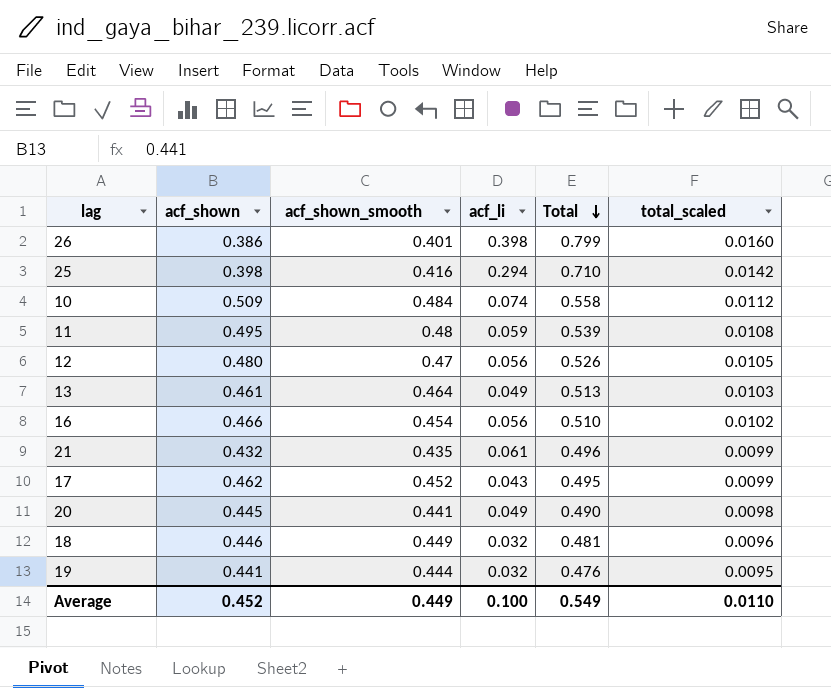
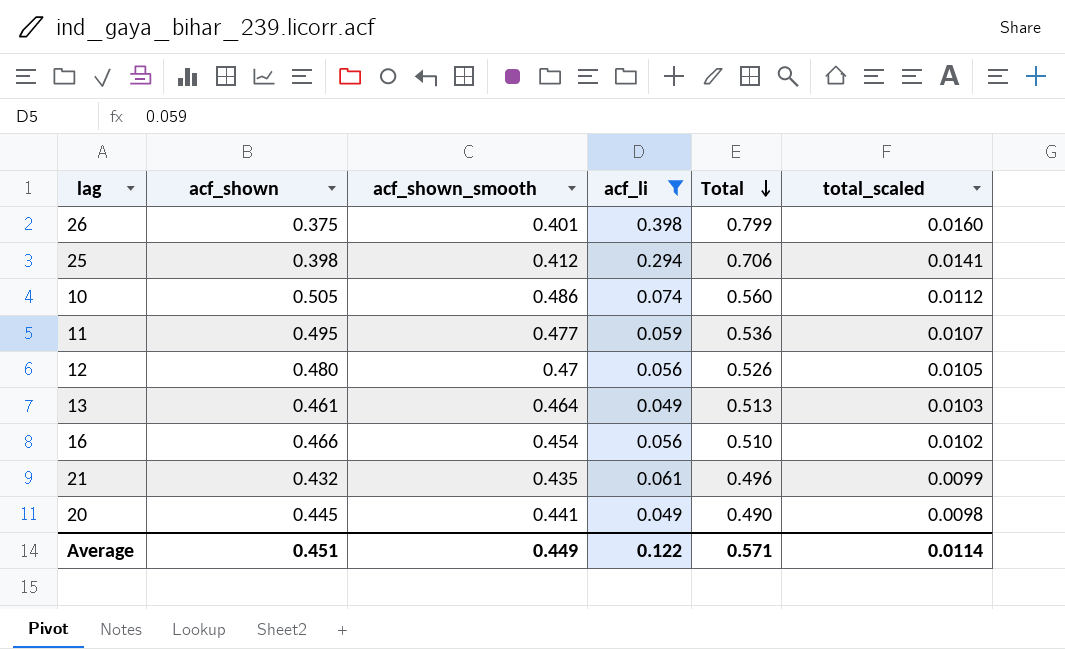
filter: none -> acf_li >= 0.049
26 | acf_shown: 0.386 -> 0.375
25 | acf_shown_smooth: 0.416 -> 0.412
25 | Total: 0.710 -> 0.706
25 | total_scaled: 0.0142 -> 0.0141
10 | acf_shown: 0.509 -> 0.505
10 | acf_shown_smooth: 0.484 -> 0.486
10 | Total: 0.558 -> 0.560
11 | acf_shown_smooth: 0.48 -> 0.477
11 | Total: 0.539 -> 0.536
11 | total_scaled: 0.0108 -> 0.0107
Average | acf_shown: 0.452 -> 0.451
Average | acf_li: 0.100 -> 0.122
Average | Total: 0.549 -> 0.571
Average | total_scaled: 0.0110 -> 0.0114

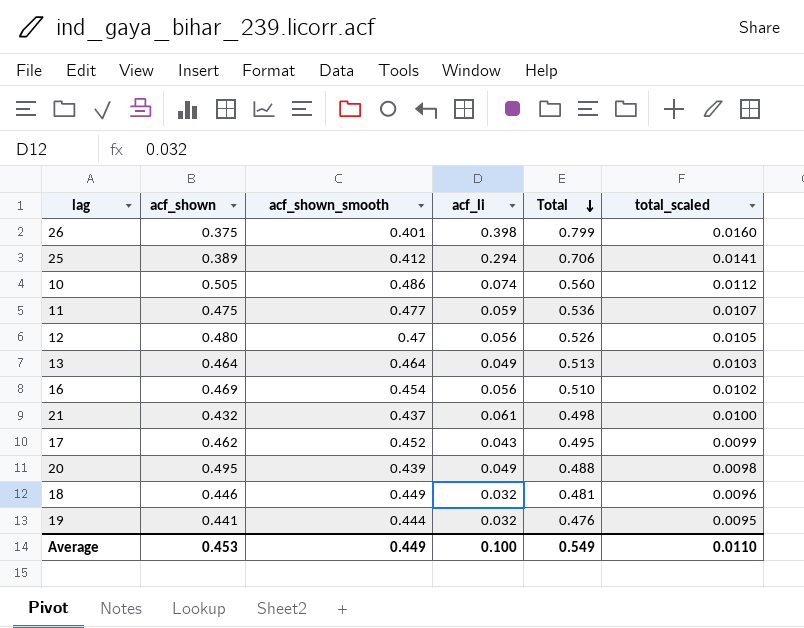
filter: acf_li >= 0.049 -> none
25 | acf_shown: 0.398 -> 0.389
11 | acf_shown: 0.495 -> 0.475
13 | acf_shown: 0.461 -> 0.464
16 | acf_shown: 0.466 -> 0.469
21 | acf_shown_smooth: 0.435 -> 0.437
21 | Total: 0.496 -> 0.498
21 | total_scaled: 0.0099 -> 0.0100
20 | acf_shown: 0.445 -> 0.495
20 | acf_shown_smooth: 0.441 -> 0.439
20 | Total: 0.490 -> 0.488
Average | acf_shown: 0.451 -> 0.453
Average | acf_li: 0.122 -> 0.100
Average | Total: 0.571 -> 0.549
Average | total_scaled: 0.0114 -> 0.0110

